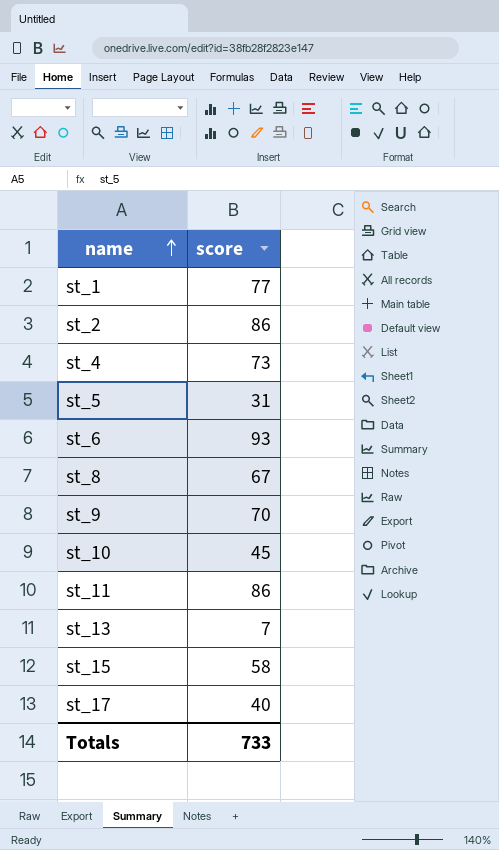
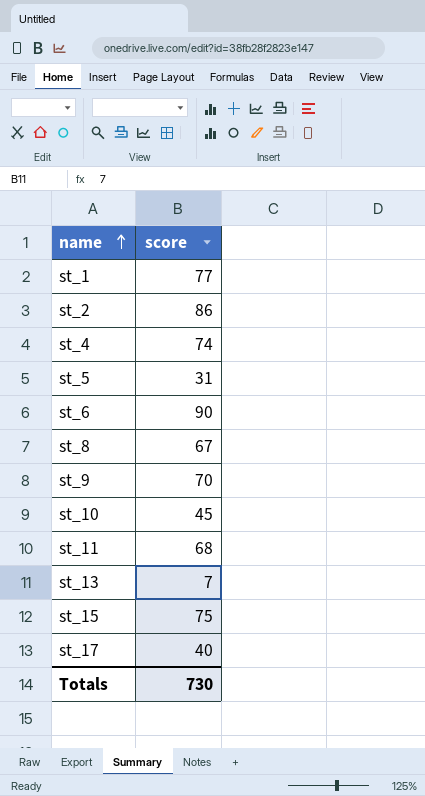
st_4 | score: 73 -> 74
st_6 | score: 93 -> 90
st_11 | score: 86 -> 68
st_15 | score: 58 -> 75
Totals | score: 733 -> 730

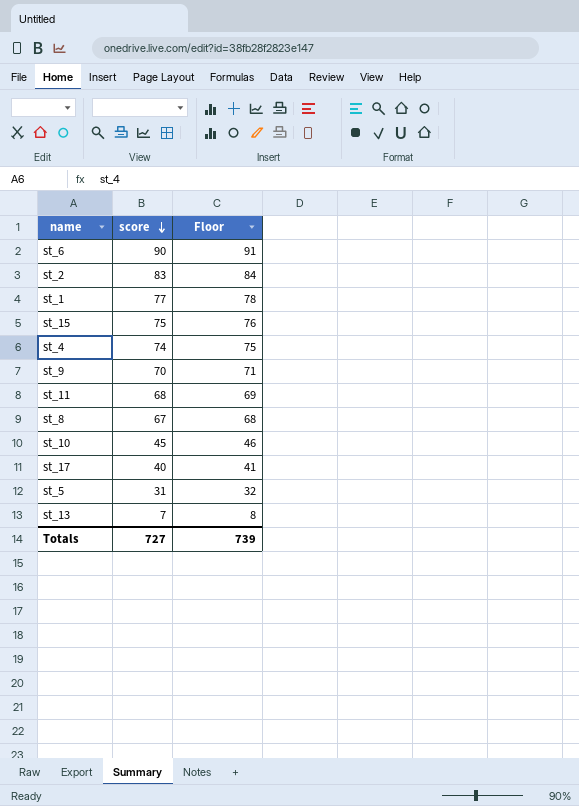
row order: name ascending -> score descending
column Floor | formula: none -> [score] + 1
st_2 | score: 86 -> 83
Totals | score: 730 -> 727

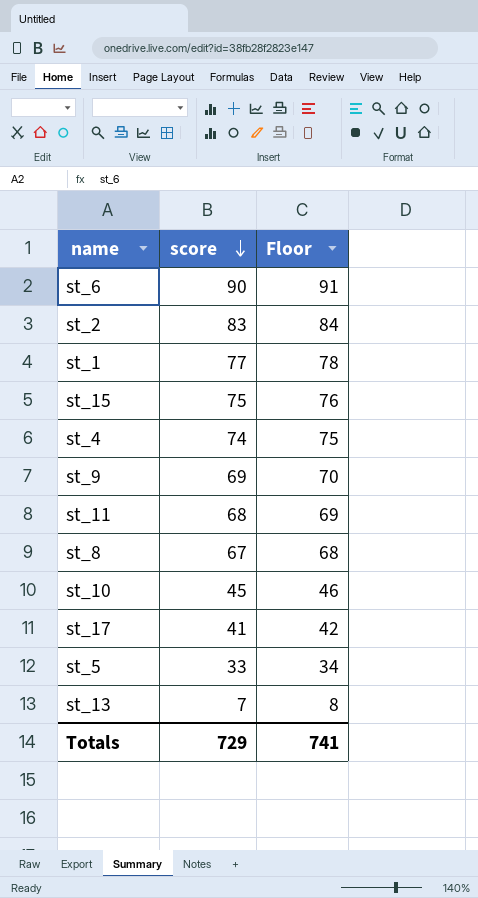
st_9 | score: 70 -> 69
st_9 | Floor: 71 -> 70
st_17 | score: 40 -> 41
st_17 | Floor: 41 -> 42
st_5 | score: 31 -> 33
st_5 | Floor: 32 -> 34
Totals | score: 727 -> 729
Totals | Floor: 739 -> 741

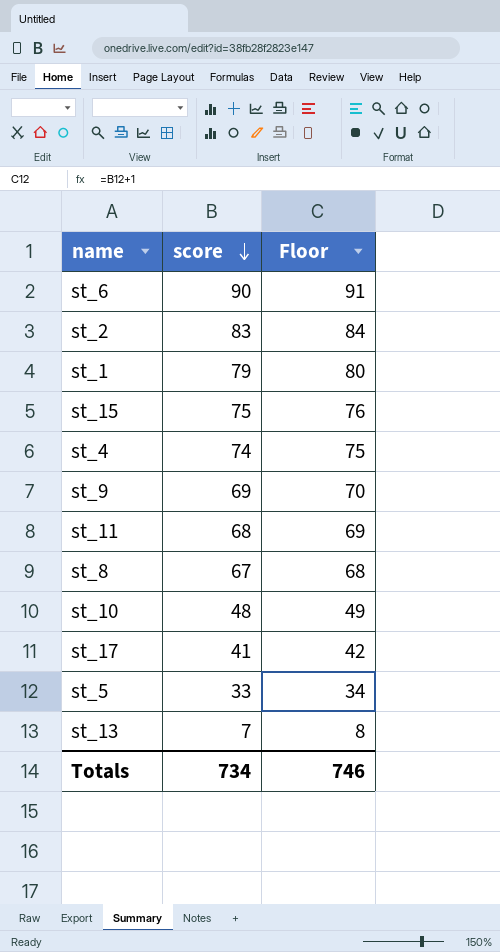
st_1 | score: 77 -> 79
st_1 | Floor: 78 -> 80
st_10 | score: 45 -> 48
st_10 | Floor: 46 -> 49
Totals | score: 729 -> 734
Totals | Floor: 741 -> 746

